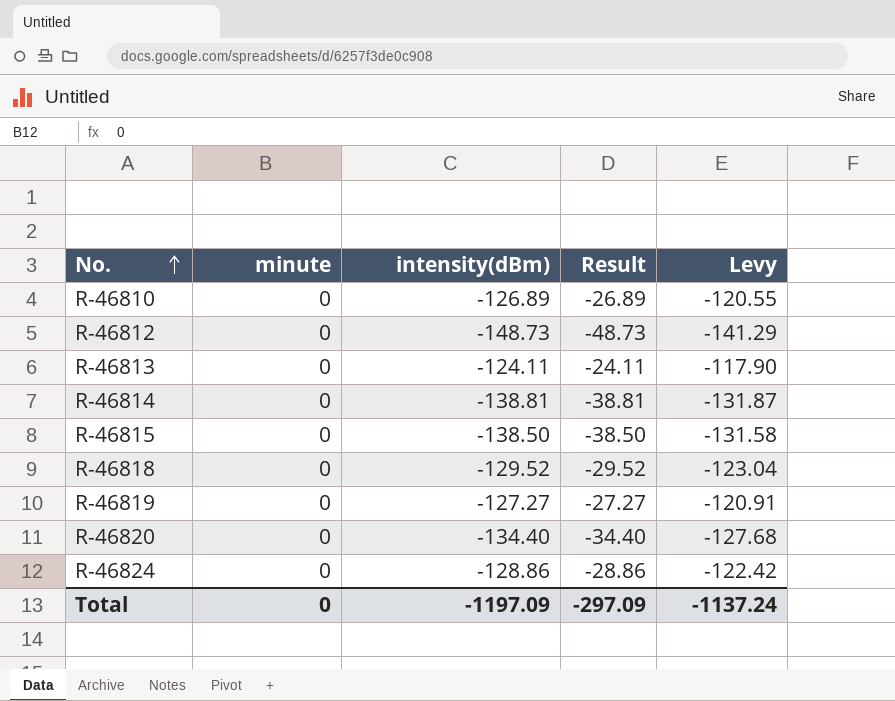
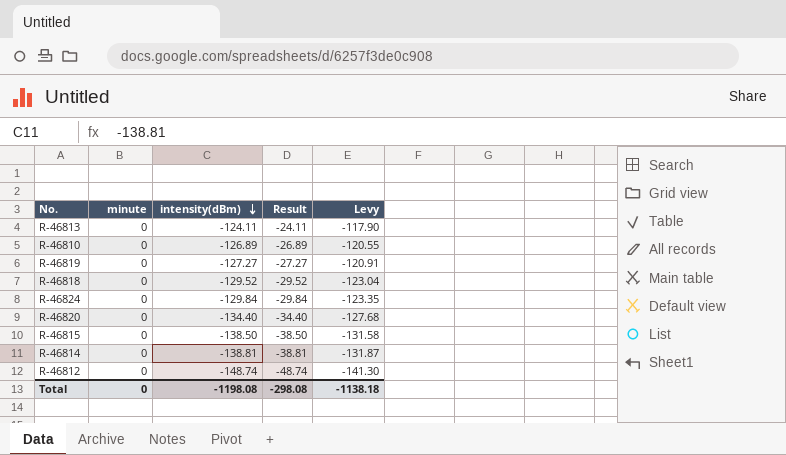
row order: No. ascending -> intensity(dBm) descending
R-46824 | intensity(dBm): -128.86 -> -129.84
R-46824 | Result: -28.86 -> -29.84
R-46824 | Levy: -122.42 -> -123.35
R-46812 | intensity(dBm): -148.73 -> -148.74
R-46812 | Result: -48.73 -> -48.74
R-46812 | Levy: -141.29 -> -141.30
Total | intensity(dBm): -1197.09 -> -1198.08
Total | Result: -297.09 -> -298.08
Total | Levy: -1137.24 -> -1138.18

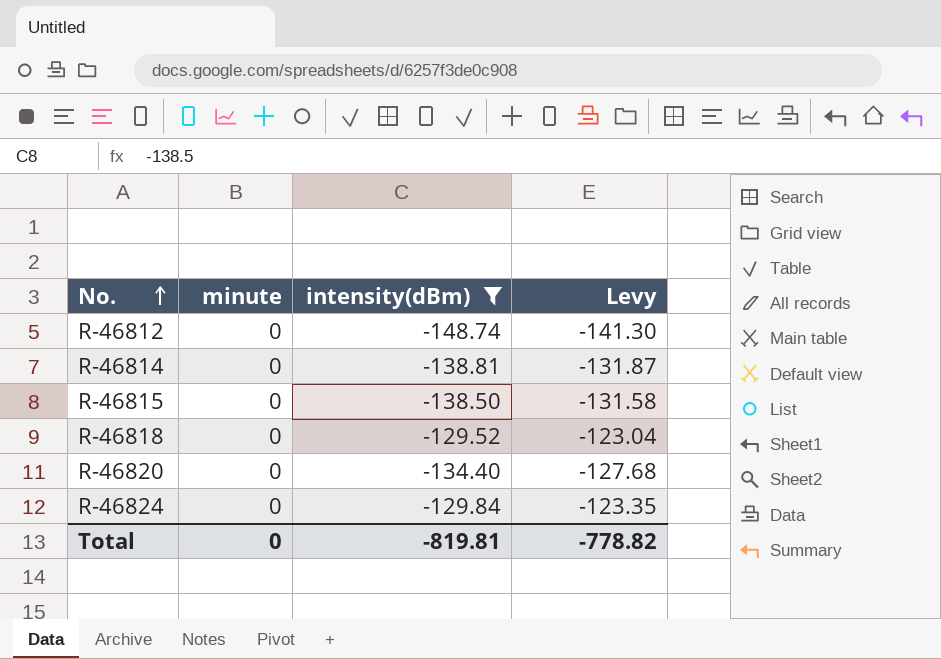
filter: none -> intensity(dBm) <= -129.52
row order: intensity(dBm) descending -> No. ascending
column Result | formula: [intensity(dBm)] + 100 -> none
Total | intensity(dBm): -1198.08 -> -819.81
Total | Levy: -1138.18 -> -778.82

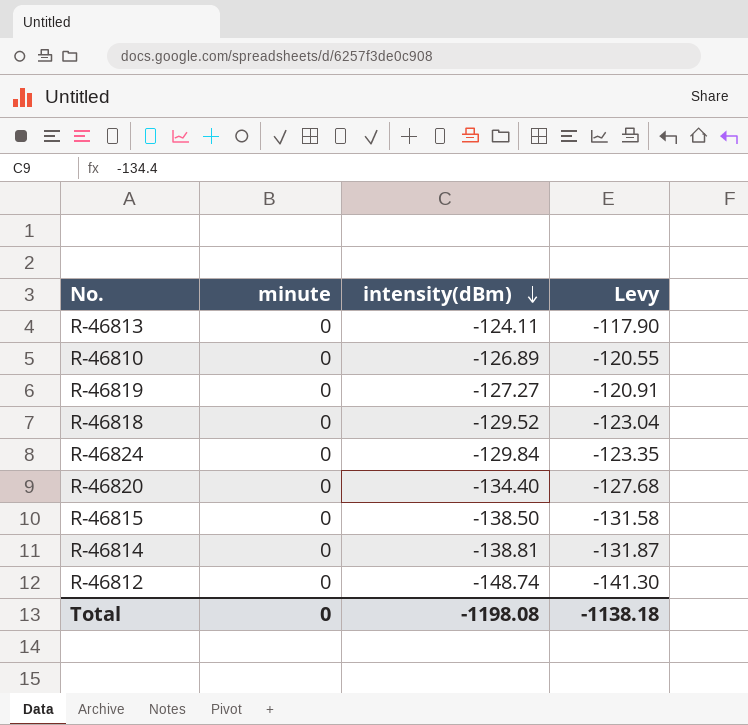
filter: intensity(dBm) <= -129.52 -> none
row order: No. ascending -> intensity(dBm) descending
Total | intensity(dBm): -819.81 -> -1198.08
Total | Levy: -778.82 -> -1138.18

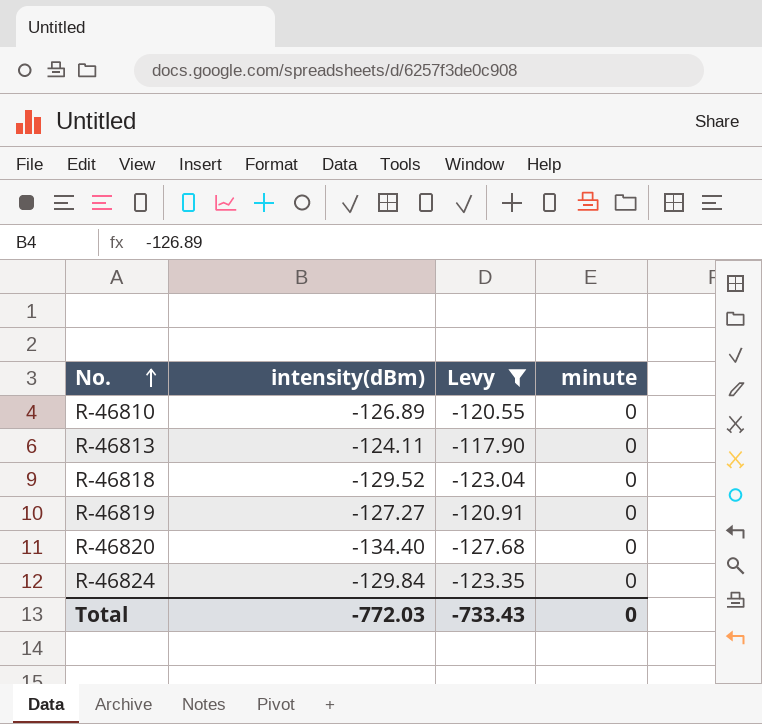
filter: none -> Levy >= -127.68
row order: intensity(dBm) descending -> No. ascending
column minute | position: 2 -> 4
Total | intensity(dBm): -1198.08 -> -772.03
Total | Levy: -1138.18 -> -733.43

